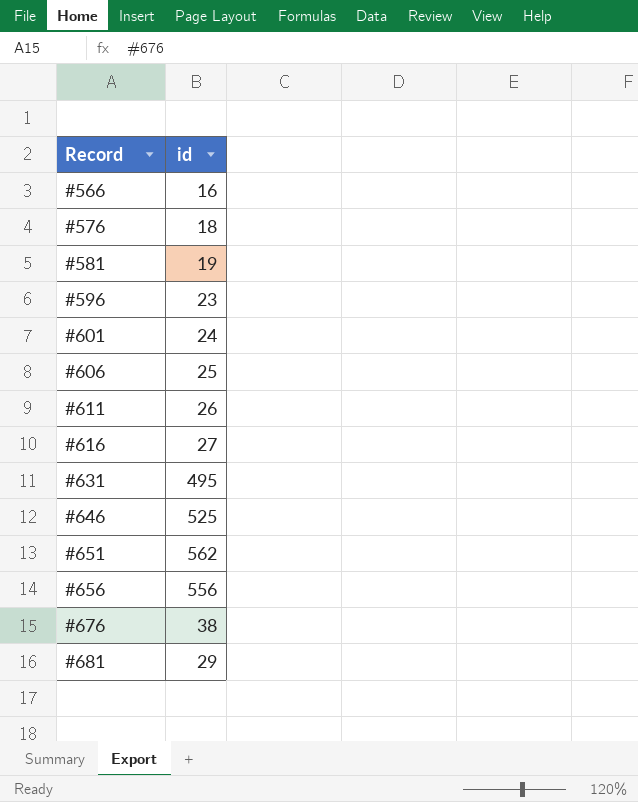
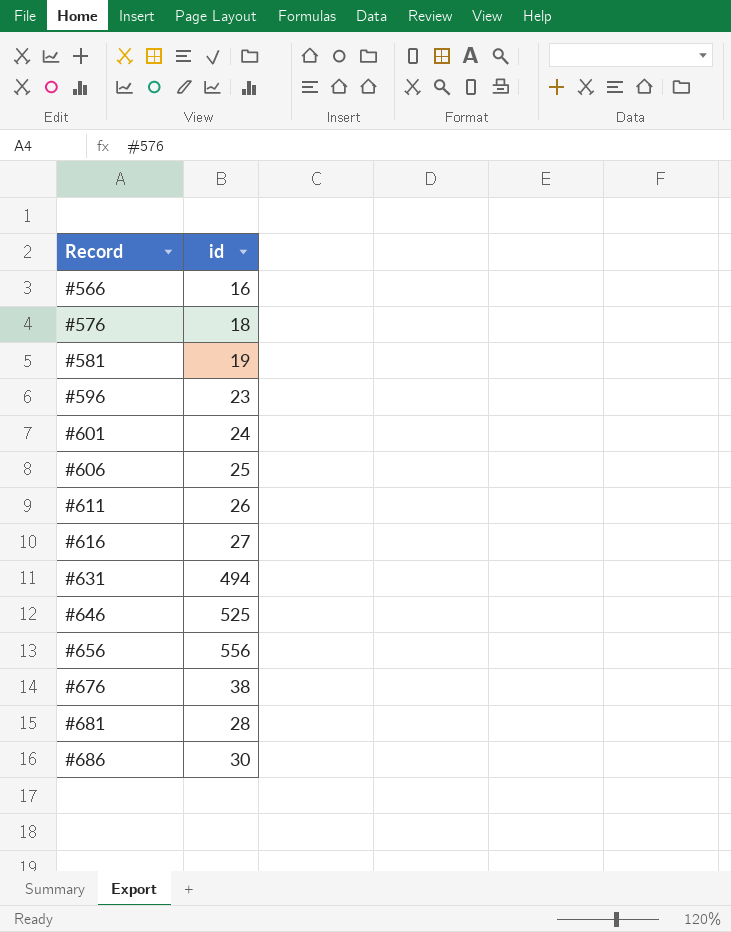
row #651: 562 -> none
#631 | id: 495 -> 494
#681 | id: 29 -> 28
row #686: none -> 30

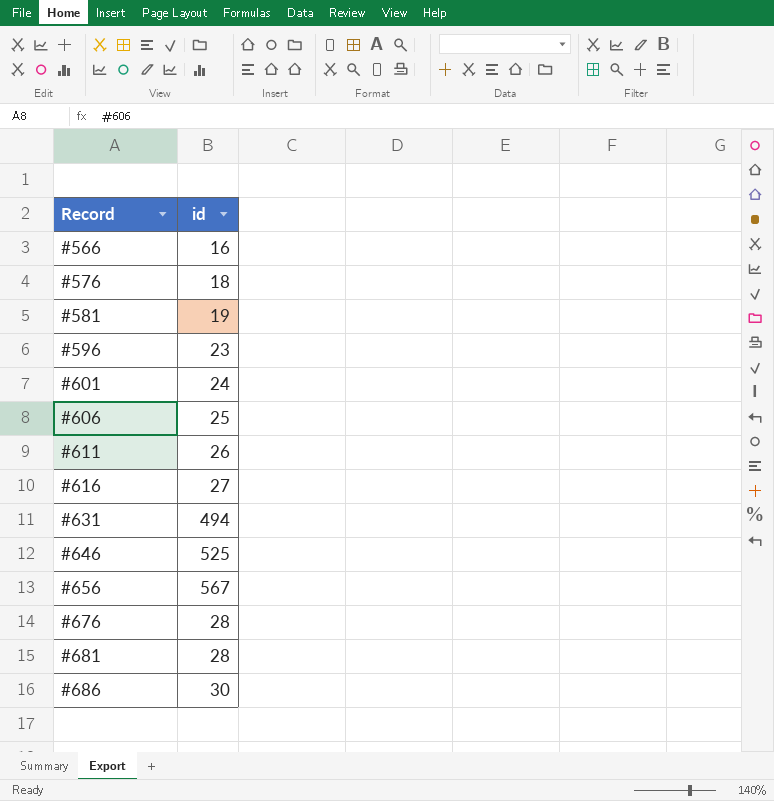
#656 | id: 556 -> 567
#676 | id: 38 -> 28

